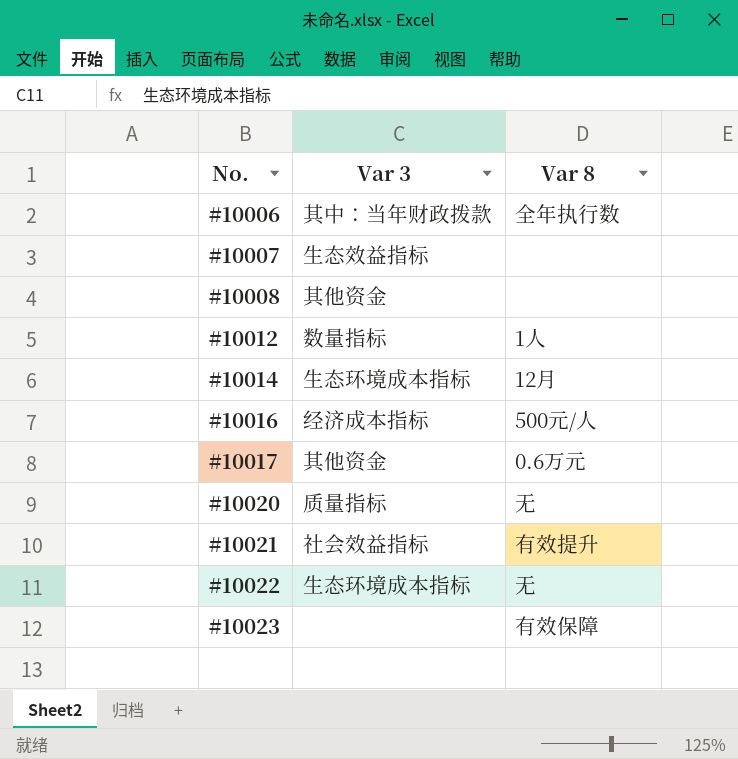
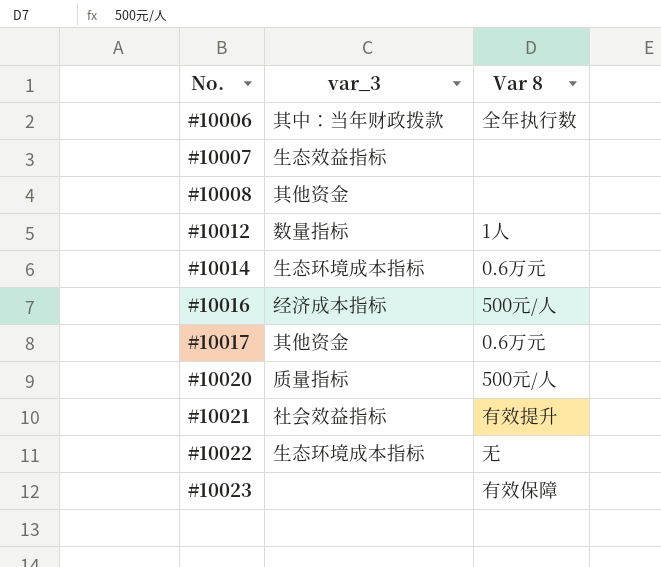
column name: Var 3 -> var_3
#10014 | Var 8: 12月 -> 0.6万元
#10020 | Var 8: 无 -> 500元/人

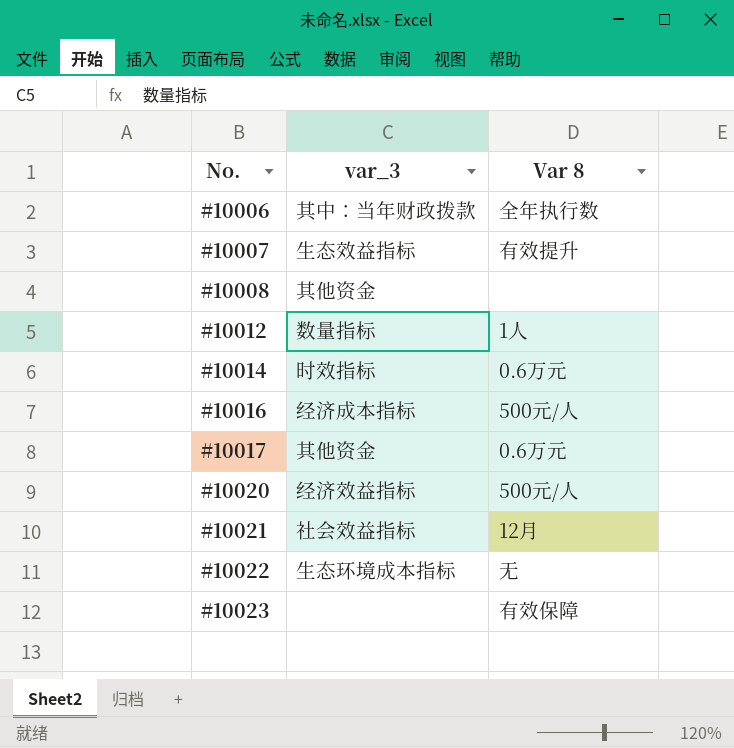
#10007 | Var 8: none -> 有效提升
#10014 | var_3: 生态环境成本指标 -> 时效指标
#10020 | var_3: 质量指标 -> 经济效益指标
#10021 | Var 8: 有效提升 -> 12月

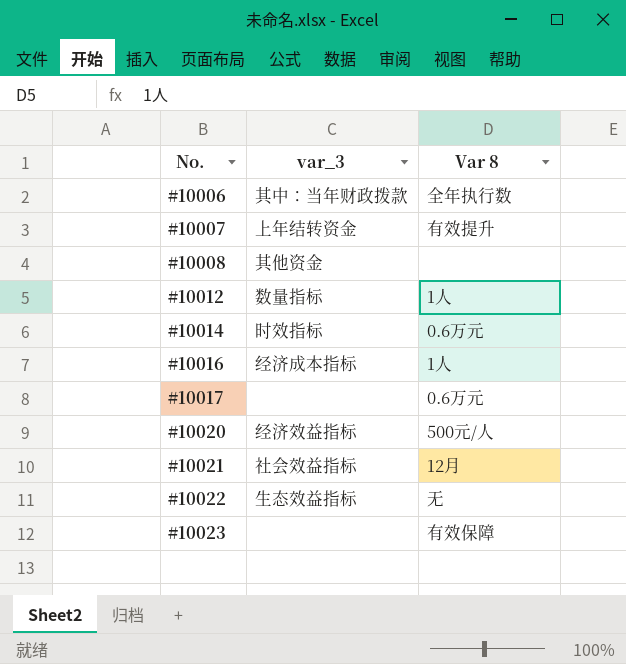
#10007 | var_3: 生态效益指标 -> 上年结转资金
#10016 | Var 8: 500元/人 -> 1人
#10017 | var_3: 其他资金 -> none
#10022 | var_3: 生态环境成本指标 -> 生态效益指标

